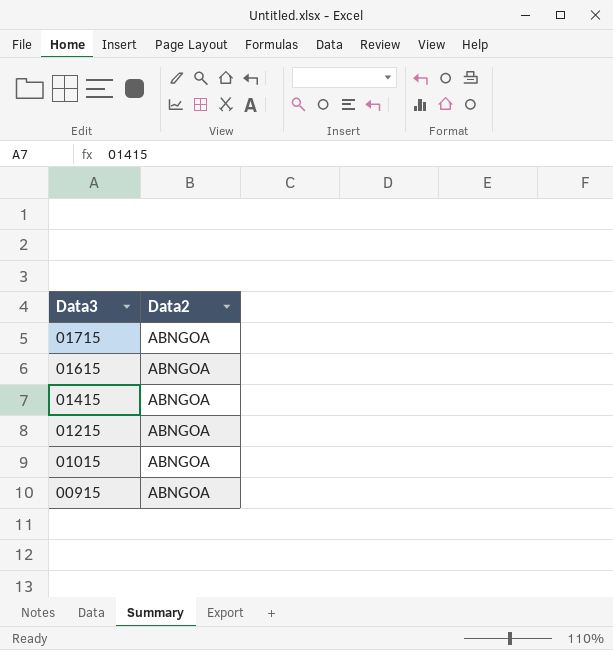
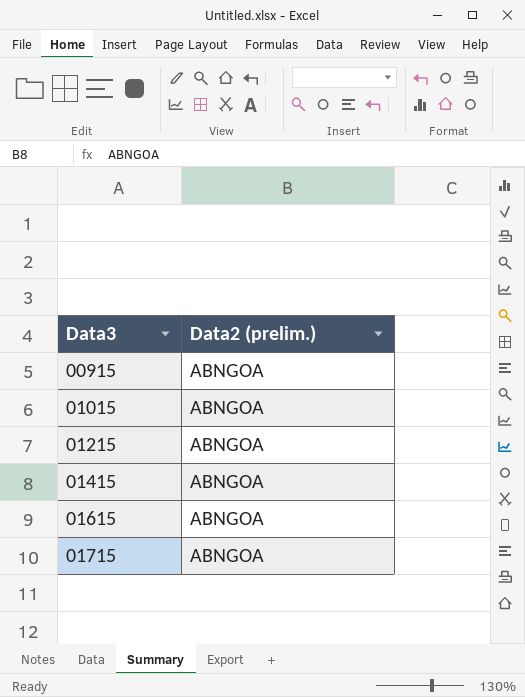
row order: Data3 descending -> Data3 ascending
column name: Data2 -> Data2 (prelim.)

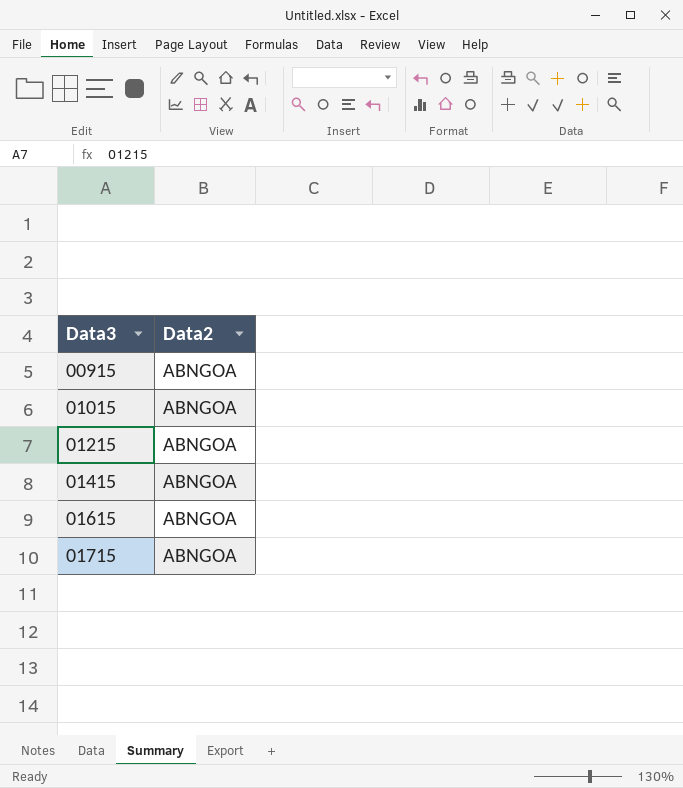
column name: Data2 (prelim.) -> Data2

